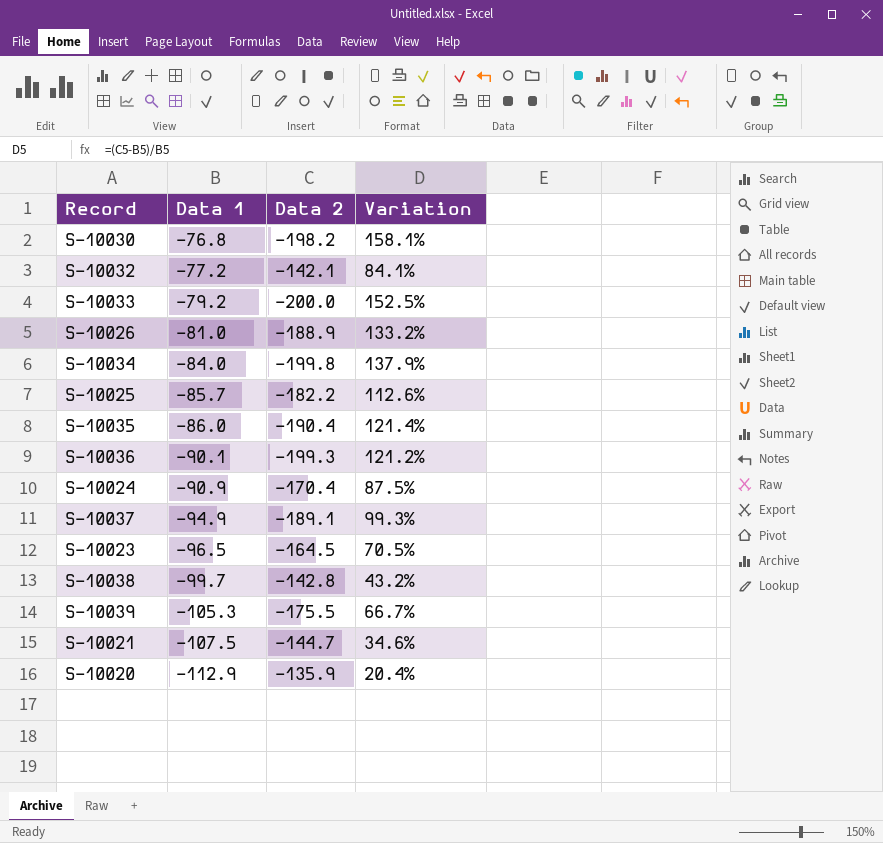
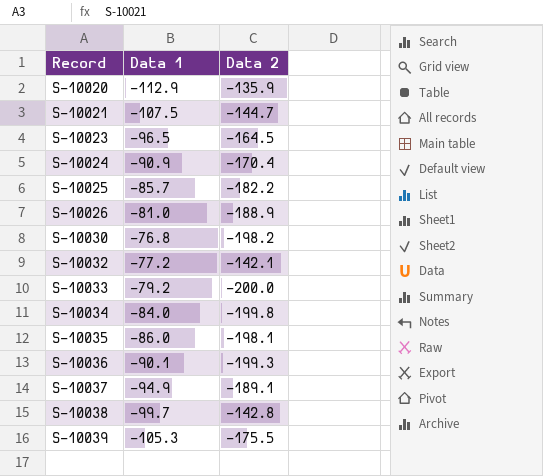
row order: Data 1 descending -> Record ascending
column Variation | formula: ([Data 2] - [Data 1]) / [Data 1] -> none
S-10035 | Data 2: -190.4 -> -198.1

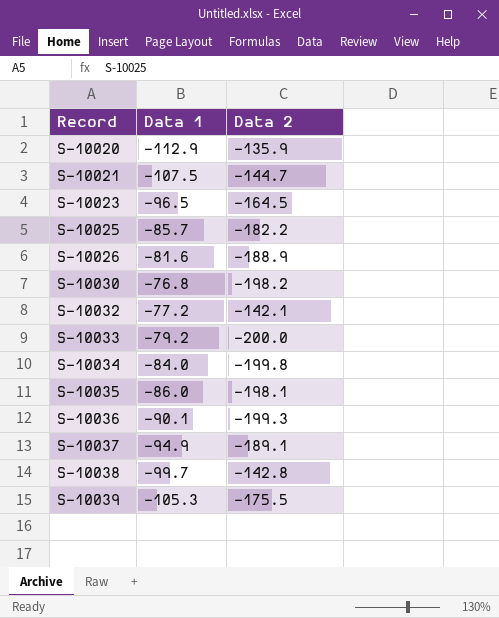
row S-10024: -90.9 | -170.4 -> none
S-10026 | Data 1: -81.0 -> -81.6

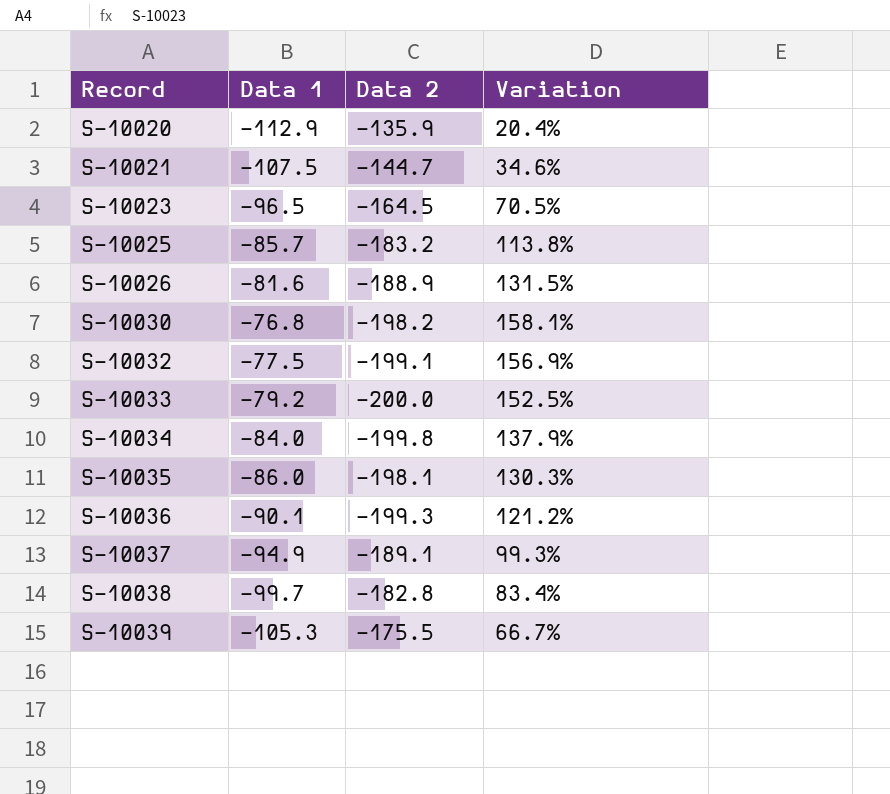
column Variation | formula: none -> ([Data 2] - [Data 1]) / [Data 1]
S-10025 | Data 2: -182.2 -> -183.2
S-10032 | Data 1: -77.2 -> -77.5
S-10032 | Data 2: -142.1 -> -199.1
S-10038 | Data 2: -142.8 -> -182.8

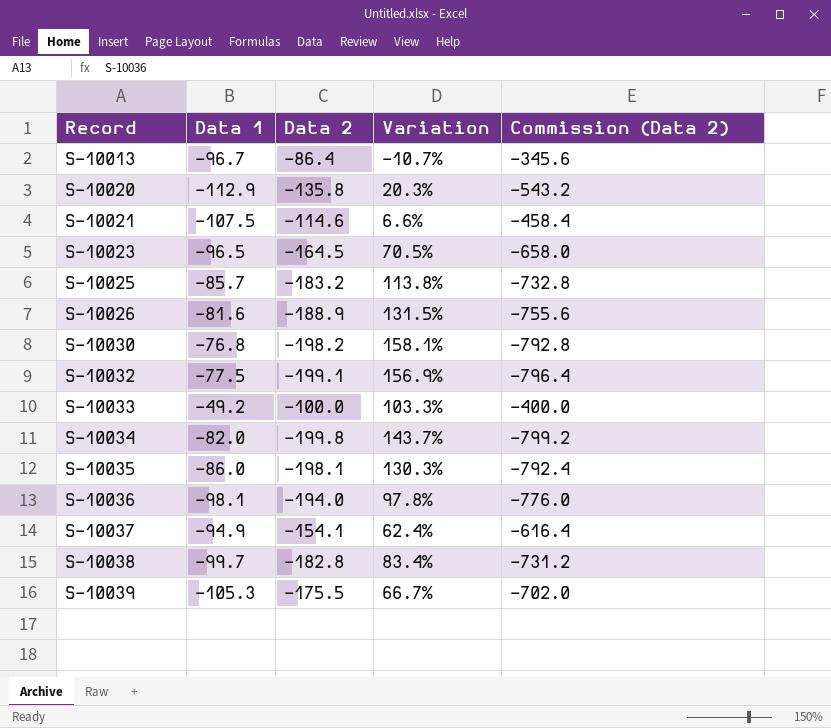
column Commission (Data 2) | formula: none -> [Data 2] * 4
row S-10013: none -> -96.7 | -86.4 | -10.7% | -345.6
S-10020 | Data 2: -135.9 -> -135.8
S-10020 | Variation: 20.4% -> 20.3%
S-10021 | Data 2: -144.7 -> -114.6
S-10021 | Variation: 34.6% -> 6.6%
S-10033 | Data 1: -79.2 -> -49.2
S-10033 | Data 2: -200.0 -> -100.0
S-10033 | Variation: 152.5% -> 103.3%
S-10034 | Data 1: -84.0 -> -82.0
S-10034 | Variation: 137.9% -> 143.7%
S-10036 | Data 1: -90.1 -> -98.1
S-10036 | Data 2: -199.3 -> -194.0
S-10036 | Variation: 121.2% -> 97.8%
S-10037 | Data 2: -189.1 -> -154.1
S-10037 | Variation: 99.3% -> 62.4%

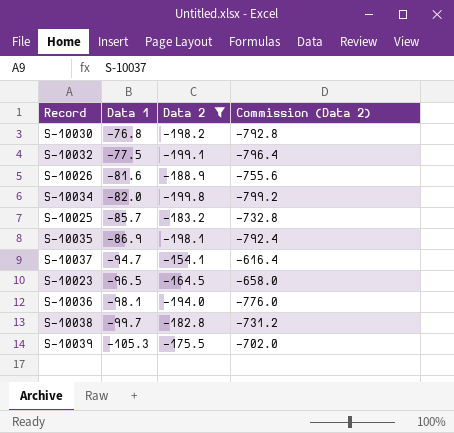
filter: none -> Data 2 <= -154.1
row order: Record ascending -> Data 1 descending
column Variation | formula: ([Data 2] - [Data 1]) / [Data 1] -> none
S-10035 | Data 1: -86.0 -> -86.9
S-10037 | Data 1: -94.9 -> -94.7

